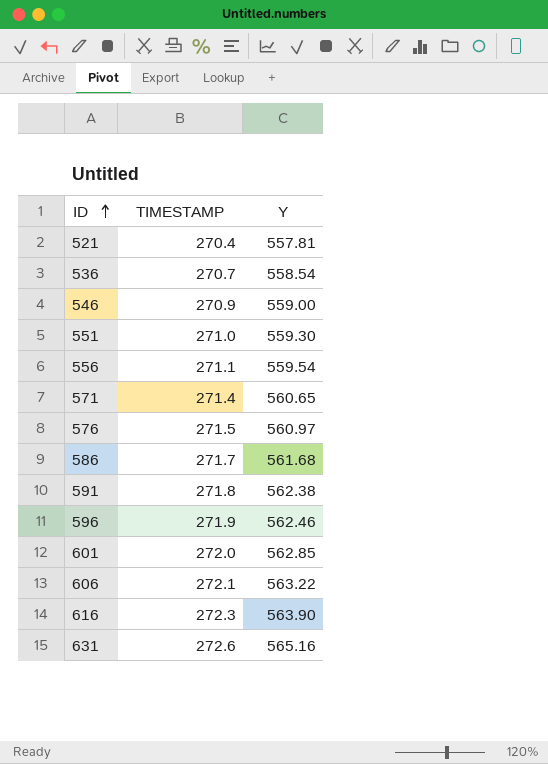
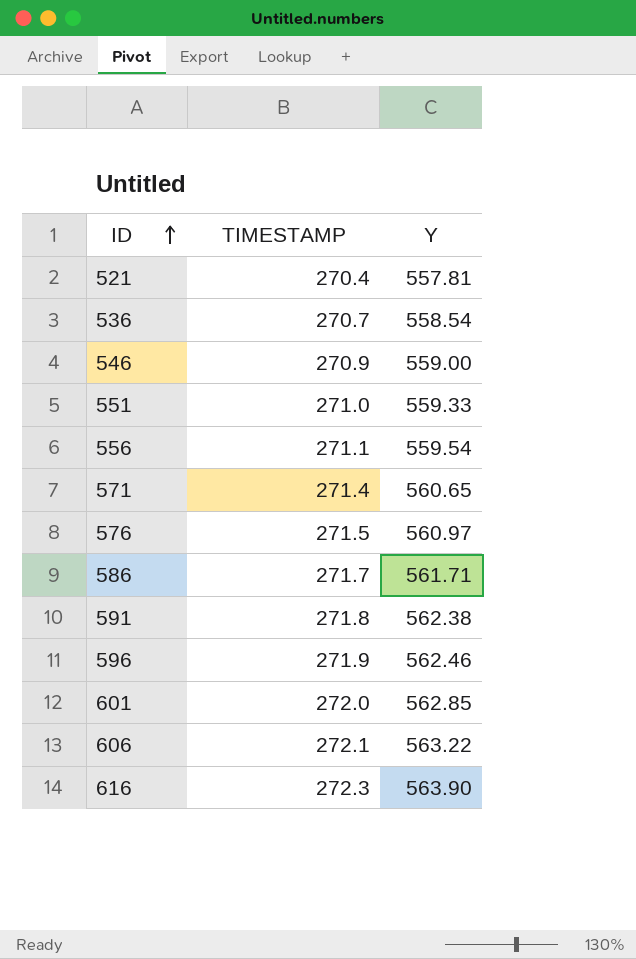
row 631: 272.6 | 565.16 -> none
551 | Y: 559.30 -> 559.33
586 | Y: 561.68 -> 561.71

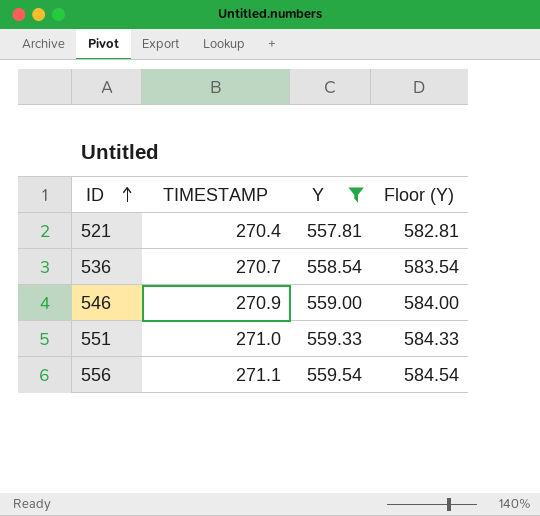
filter: none -> Y <= 559.54
column Floor (Y) | formula: none -> [Y] + 25

